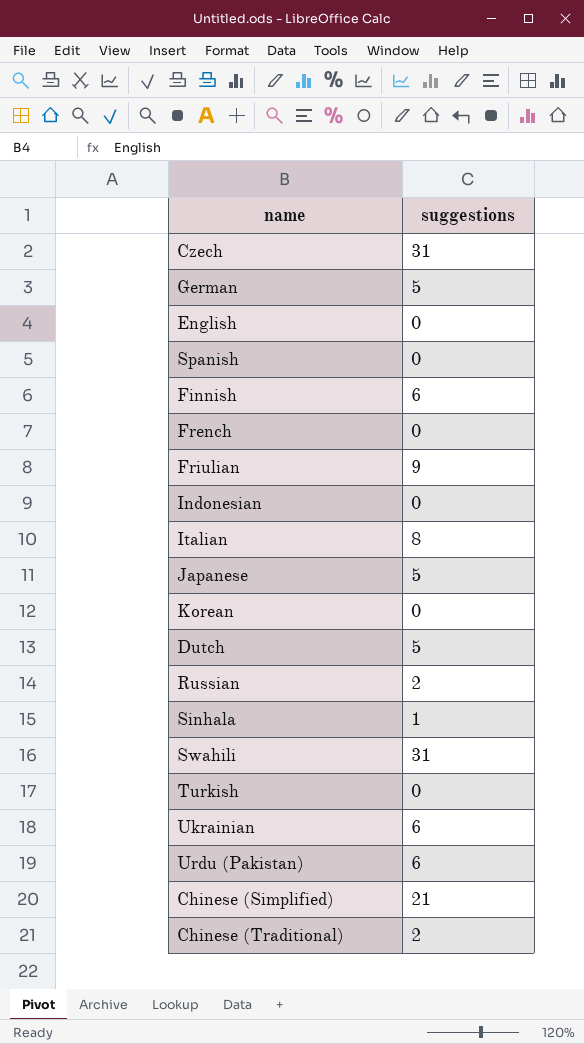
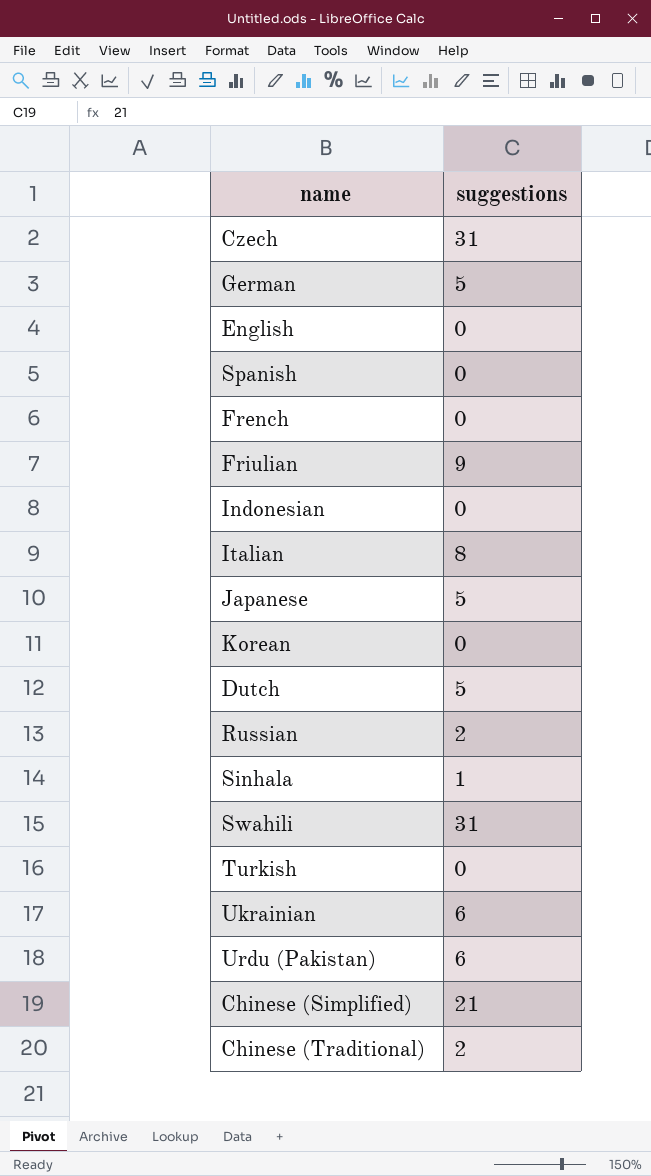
row Finnish: 6 -> none

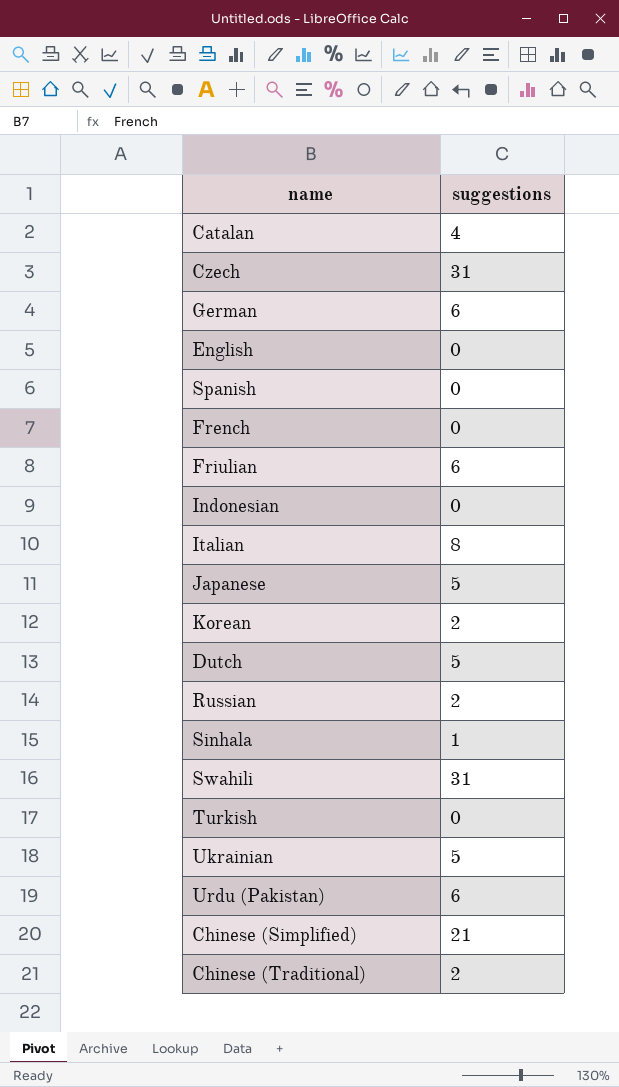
row Catalan: none -> 4
German | suggestions: 5 -> 6
Friulian | suggestions: 9 -> 6
Korean | suggestions: 0 -> 2
Ukrainian | suggestions: 6 -> 5

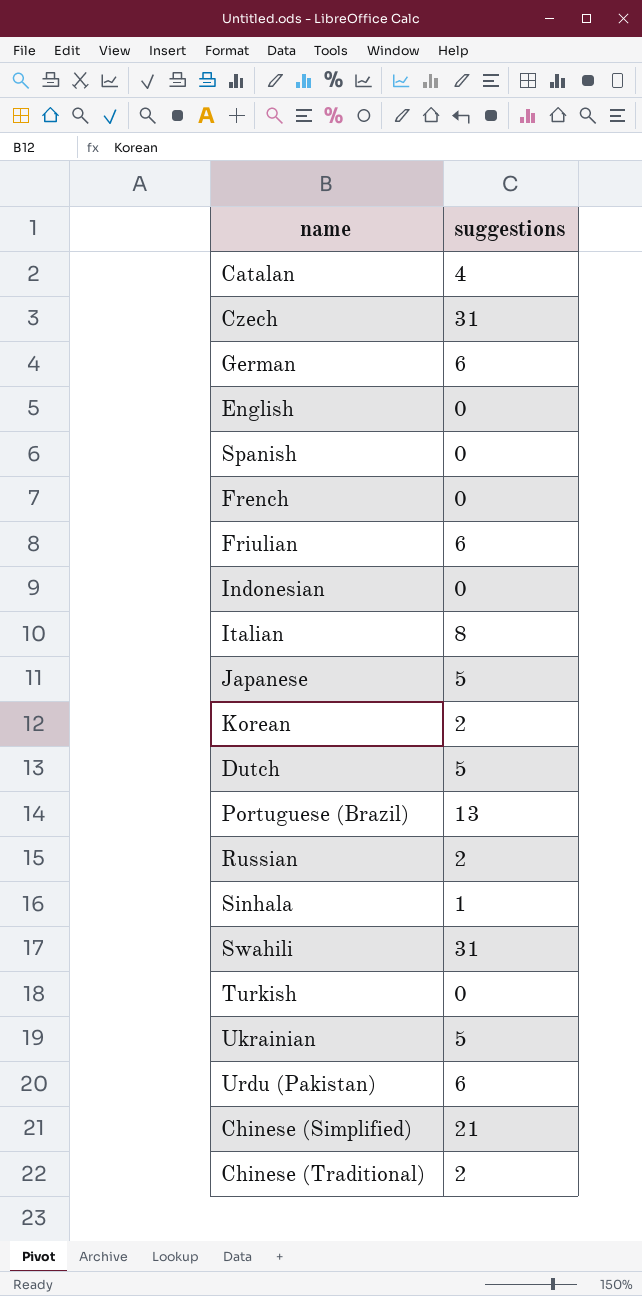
row Portuguese (Brazil): none -> 13

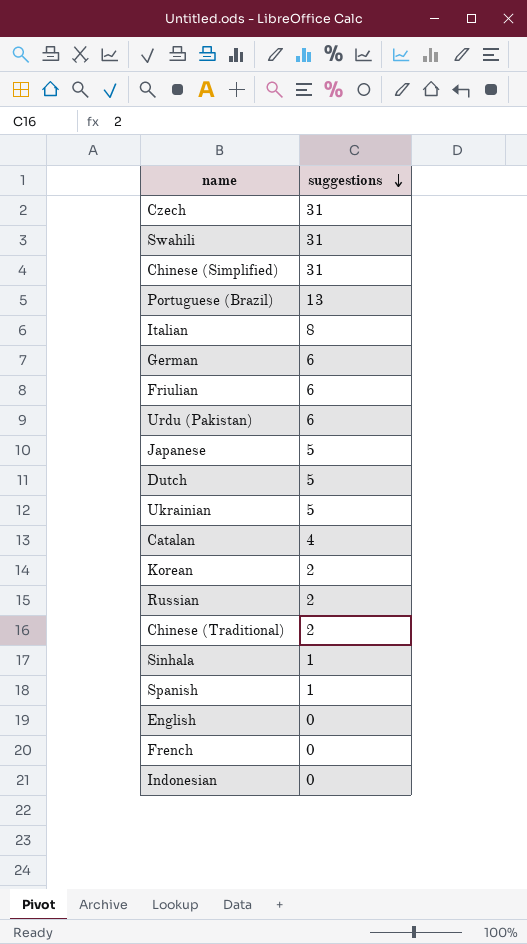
row order: none -> suggestions descending
row Turkish: 0 -> none
Chinese (Simplified) | suggestions: 21 -> 31
Spanish | suggestions: 0 -> 1

